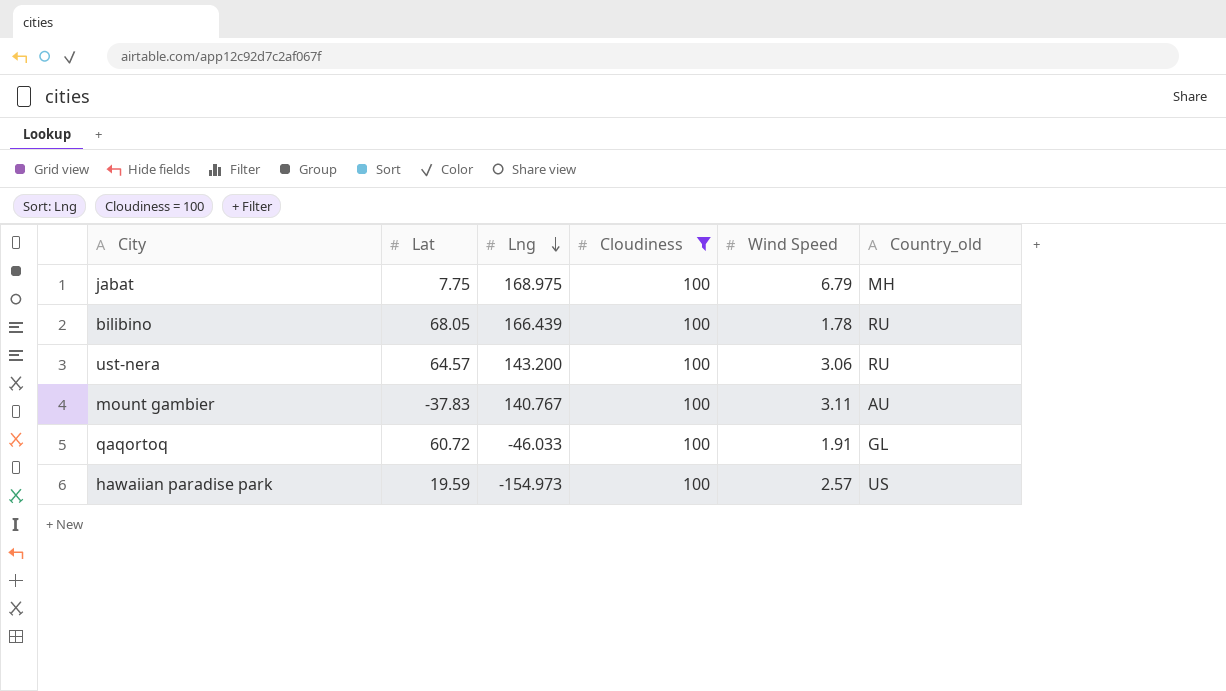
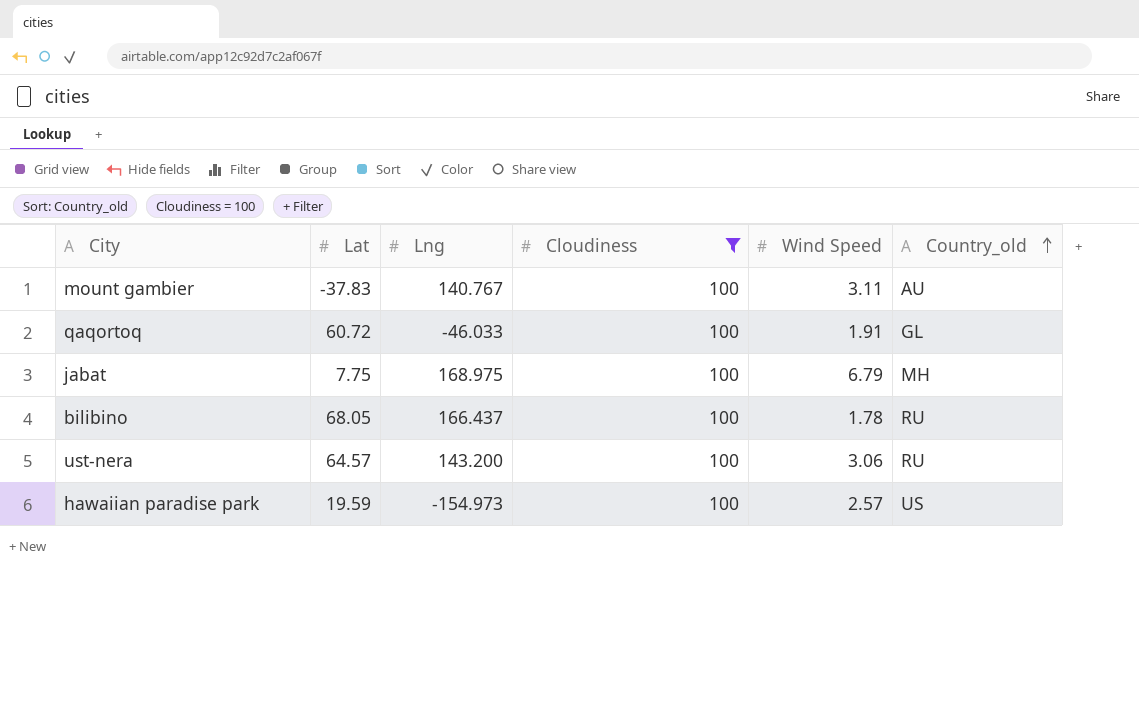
row order: Lng descending -> Country_old ascending
bilibino | Lng: 166.439 -> 166.437

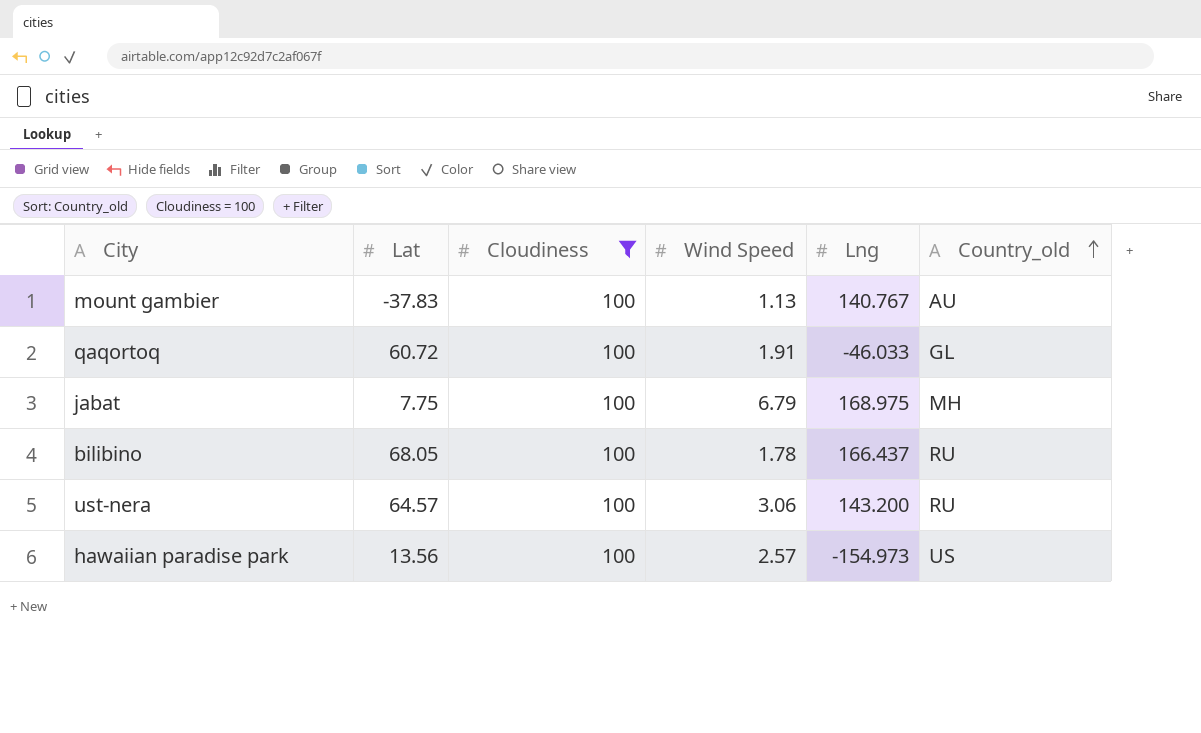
column Lng | position: 3 -> 5
mount gambier | Wind Speed: 3.11 -> 1.13
hawaiian paradise park | Lat: 19.59 -> 13.56

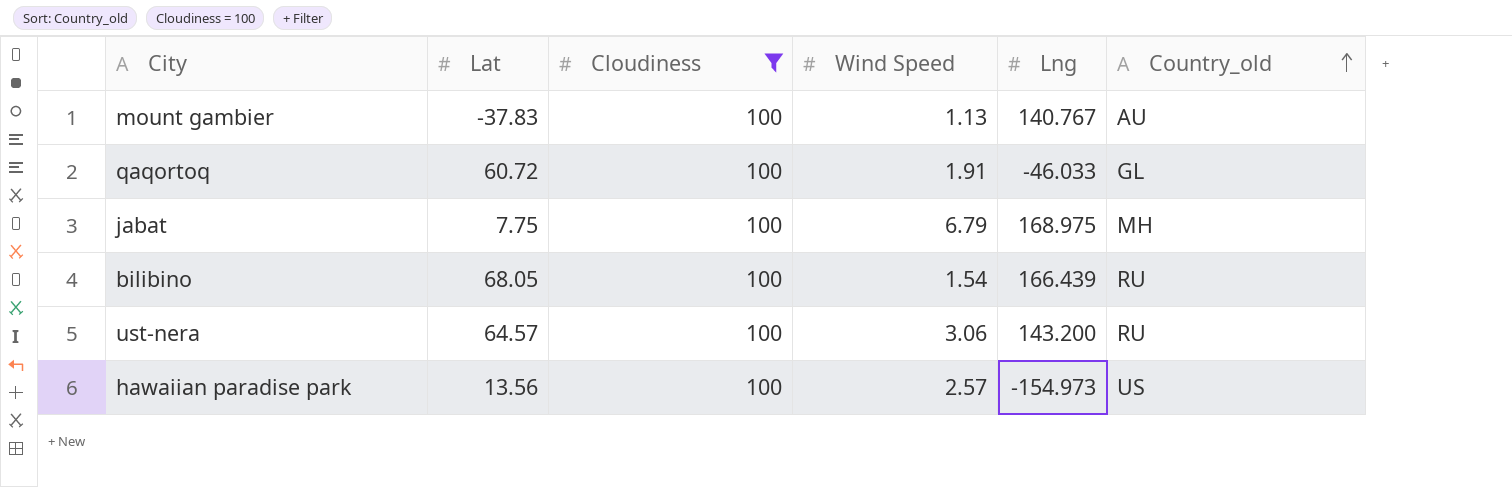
bilibino | Wind Speed: 1.78 -> 1.54
bilibino | Lng: 166.437 -> 166.439

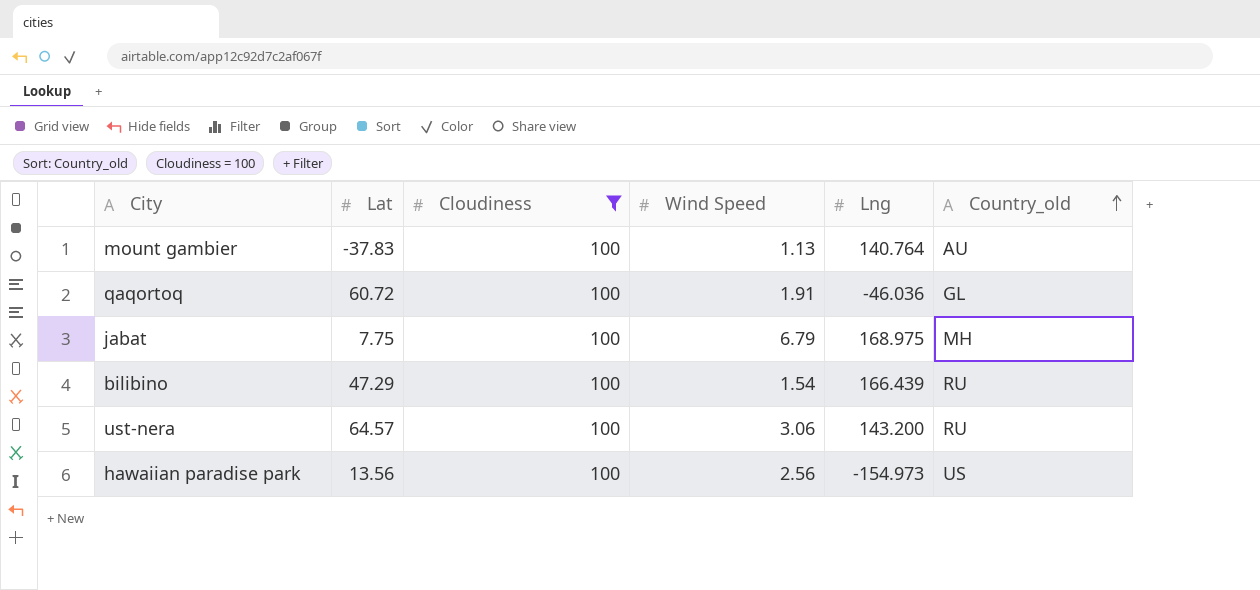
mount gambier | Lng: 140.767 -> 140.764
qaqortoq | Lng: -46.033 -> -46.036
bilibino | Lat: 68.05 -> 47.29
hawaiian paradise park | Wind Speed: 2.57 -> 2.56

